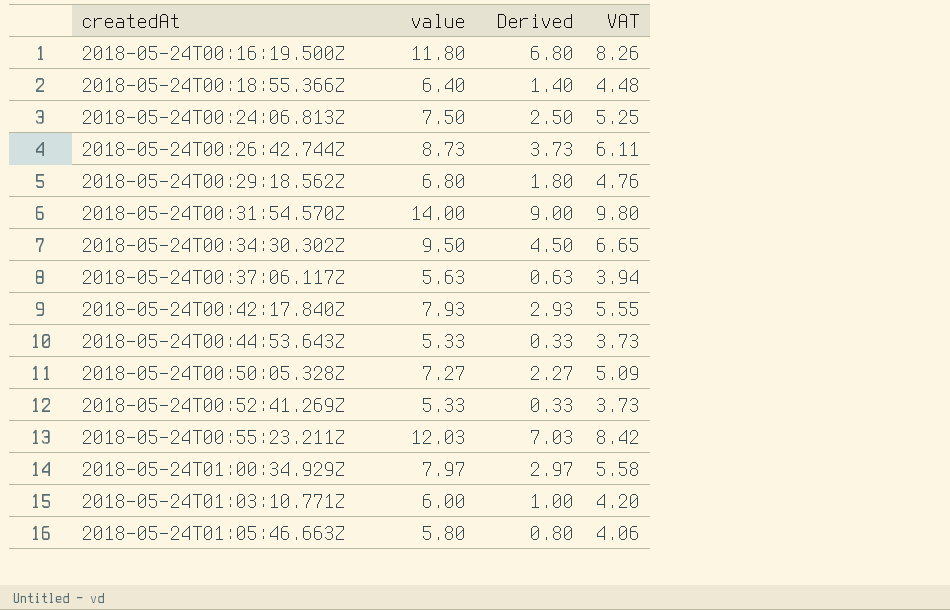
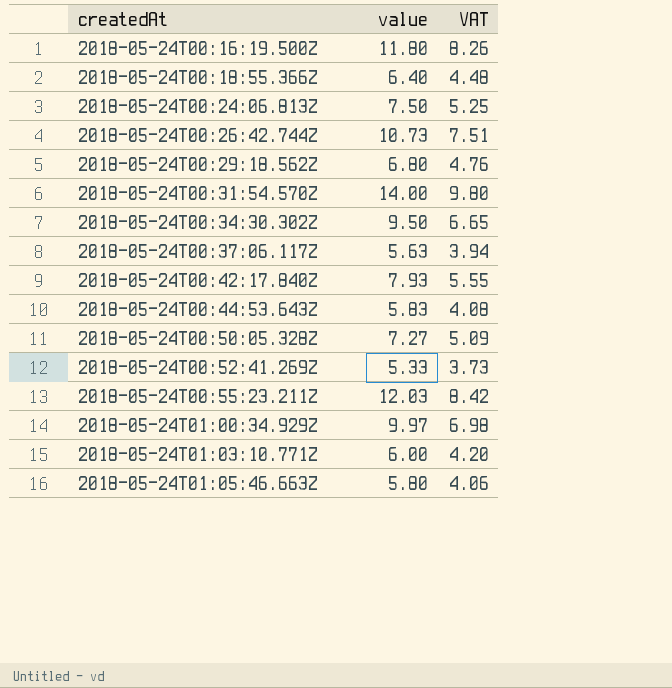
column Derived | formula: [value] - 5 -> none
2018-05-24T00:26:42.744Z | value: 8.73 -> 10.73
2018-05-24T00:26:42.744Z | VAT: 6.11 -> 7.51
2018-05-24T00:44:53.643Z | value: 5.33 -> 5.83
2018-05-24T00:44:53.643Z | VAT: 3.73 -> 4.08
2018-05-24T01:00:34.929Z | value: 7.97 -> 9.97
2018-05-24T01:00:34.929Z | VAT: 5.58 -> 6.98

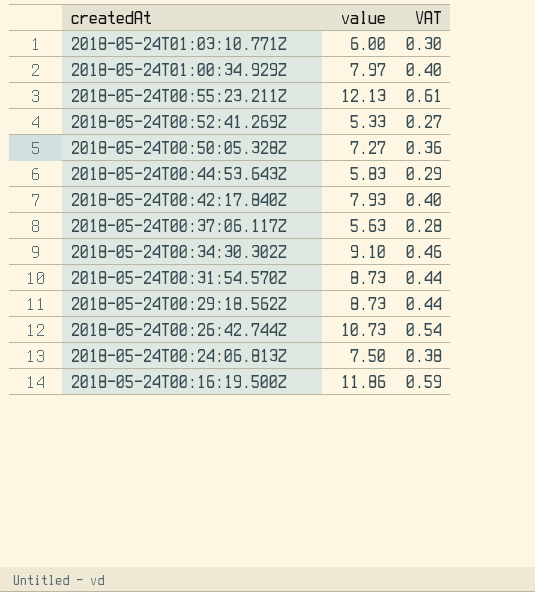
row order: createdAt ascending -> createdAt descending
column VAT | formula: [value] * 0.7 -> [value] * 0.05
row 2018-05-24T00:18:55.366Z: 6.40 | 4.48 -> none
row 2018-05-24T01:05:46.663Z: 5.80 | 4.06 -> none
2018-05-24T01:00:34.929Z | value: 9.97 -> 7.97
2018-05-24T00:55:23.211Z | value: 12.03 -> 12.13
2018-05-24T00:34:30.302Z | value: 9.50 -> 9.10
2018-05-24T00:31:54.570Z | value: 14.00 -> 8.73
2018-05-24T00:29:18.562Z | value: 6.80 -> 8.73
2018-05-24T00:16:19.500Z | value: 11.80 -> 11.86

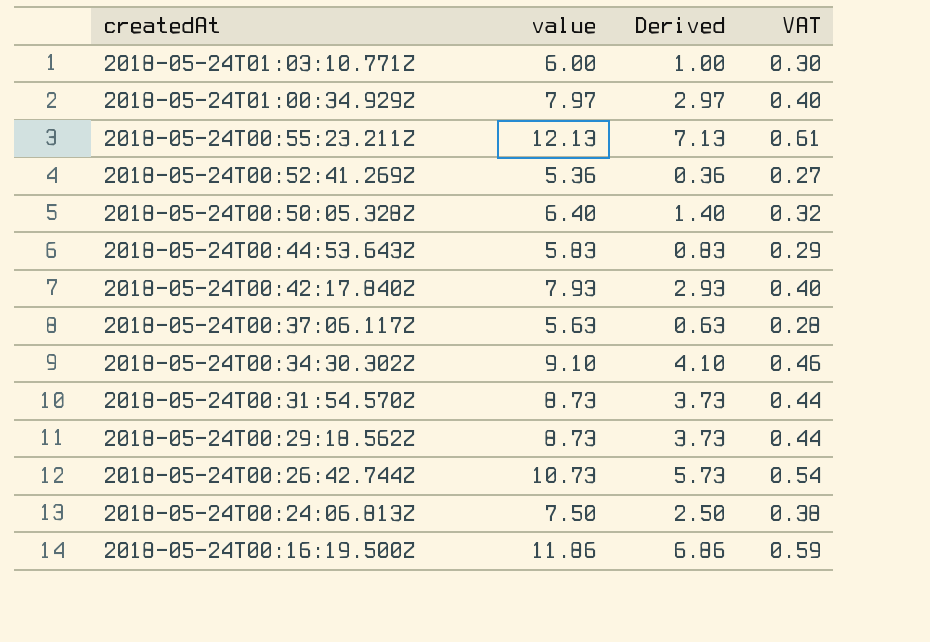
column Derived | formula: none -> [value] - 5
2018-05-24T00:52:41.269Z | value: 5.33 -> 5.36
2018-05-24T00:50:05.328Z | value: 7.27 -> 6.40
2018-05-24T00:50:05.328Z | VAT: 0.36 -> 0.32

